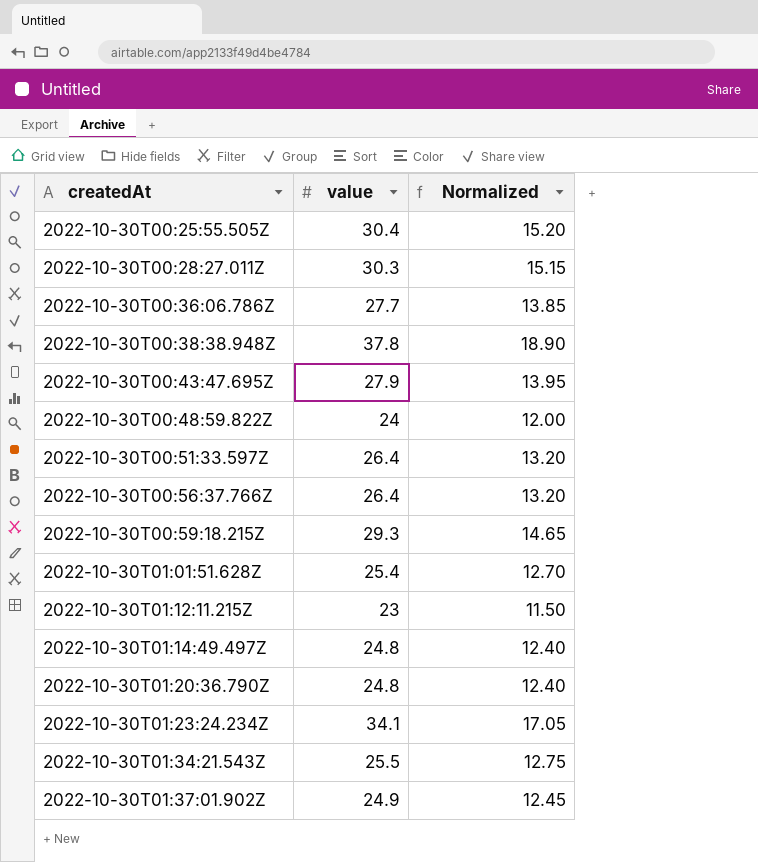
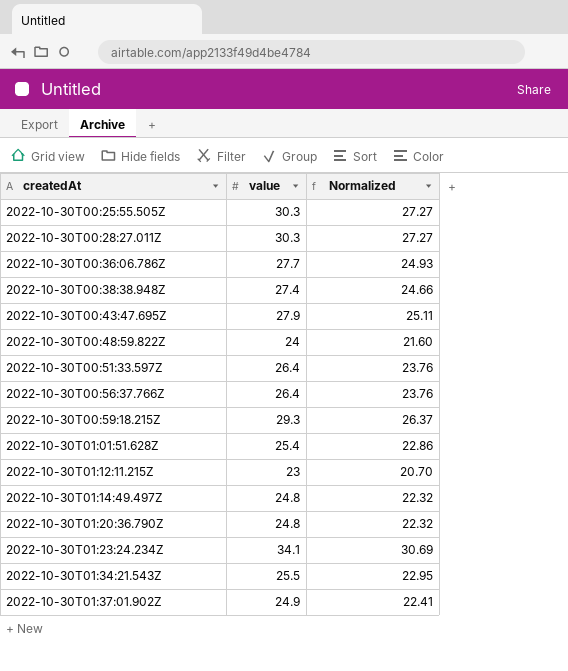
column Normalized | formula: [value] * 0.5 -> [value] * 0.9
2022-10-30T00:25:55.505Z | value: 30.4 -> 30.3
2022-10-30T00:38:38.948Z | value: 37.8 -> 27.4

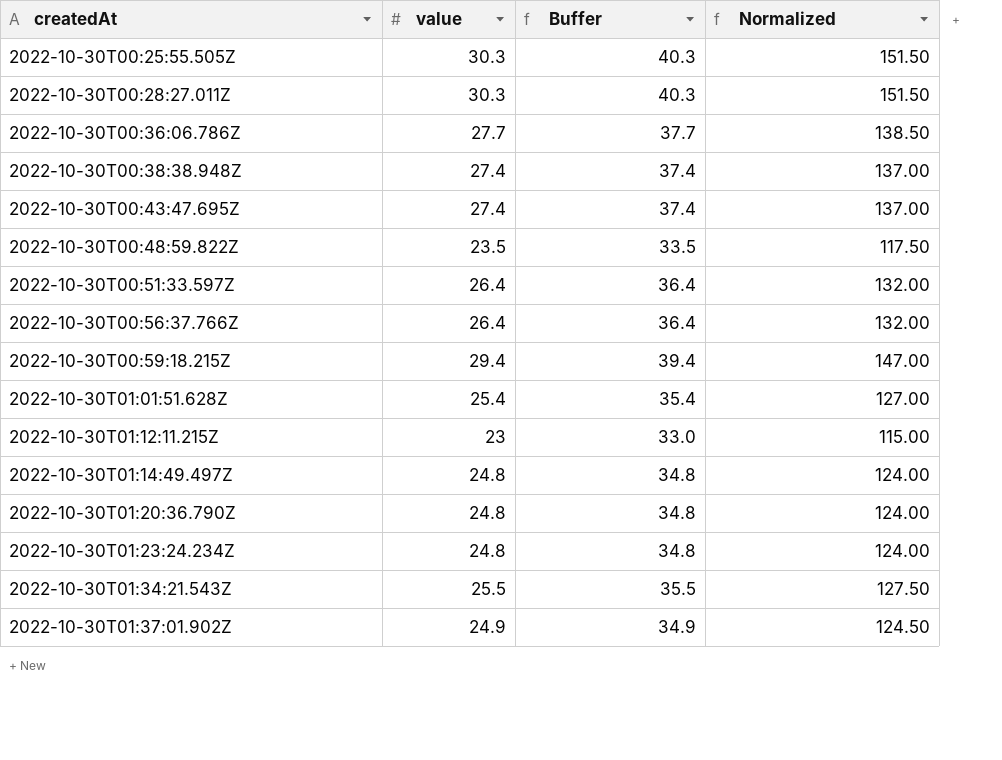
column Buffer | formula: none -> [value] + 10
column Normalized | formula: [value] * 0.9 -> [value] * 5
2022-10-30T00:43:47.695Z | value: 27.9 -> 27.4
2022-10-30T00:48:59.822Z | value: 24 -> 23.5
2022-10-30T00:59:18.215Z | value: 29.3 -> 29.4
2022-10-30T01:23:24.234Z | value: 34.1 -> 24.8

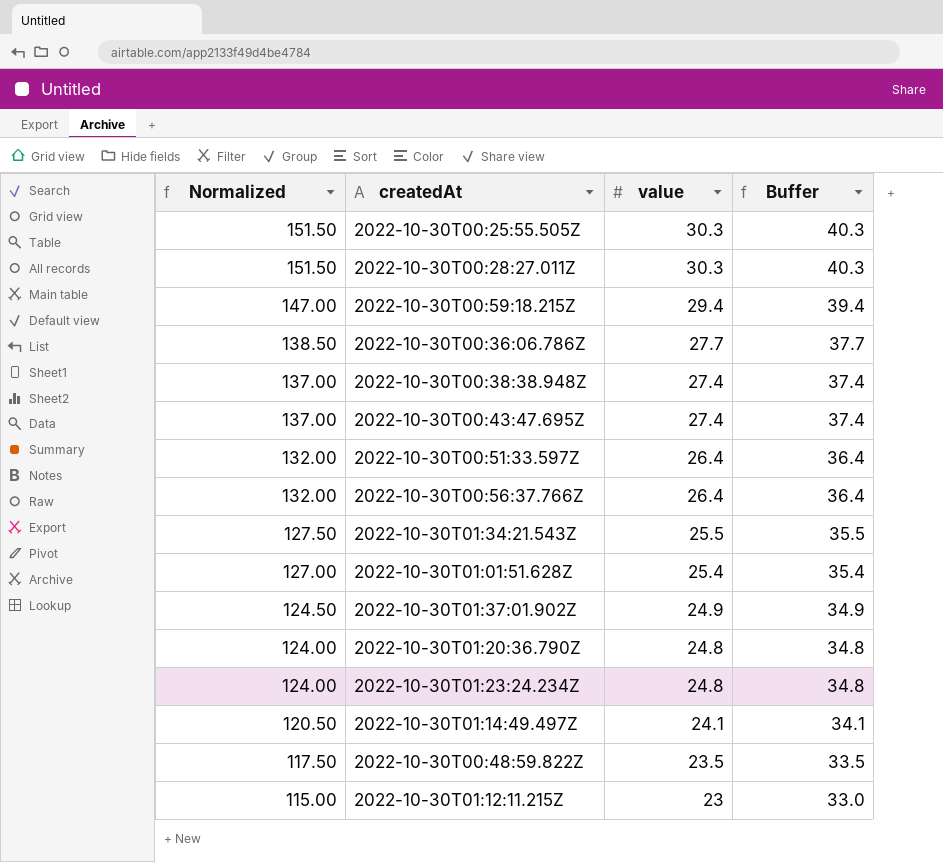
row order: createdAt ascending -> Normalized descending
column Normalized | position: 4 -> 1
2022-10-30T01:14:49.497Z | Normalized: 124.00 -> 120.50
2022-10-30T01:14:49.497Z | value: 24.8 -> 24.1
2022-10-30T01:14:49.497Z | Buffer: 34.8 -> 34.1

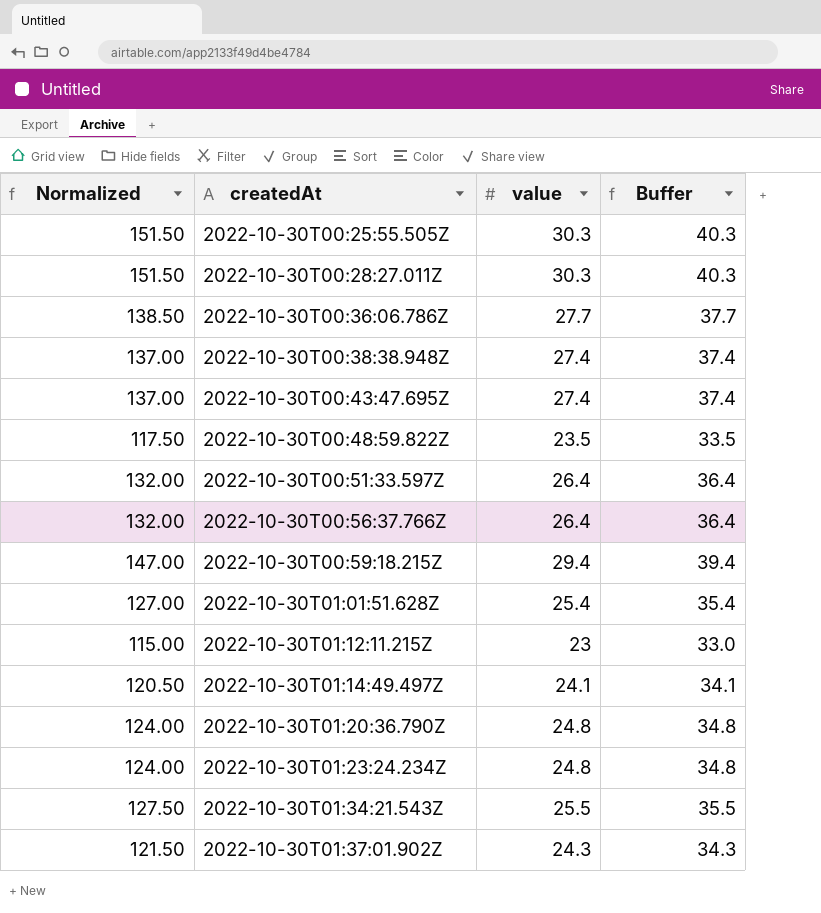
row order: Normalized descending -> createdAt ascending
2022-10-30T01:37:01.902Z | Normalized: 124.50 -> 121.50
2022-10-30T01:37:01.902Z | value: 24.9 -> 24.3
2022-10-30T01:37:01.902Z | Buffer: 34.9 -> 34.3

